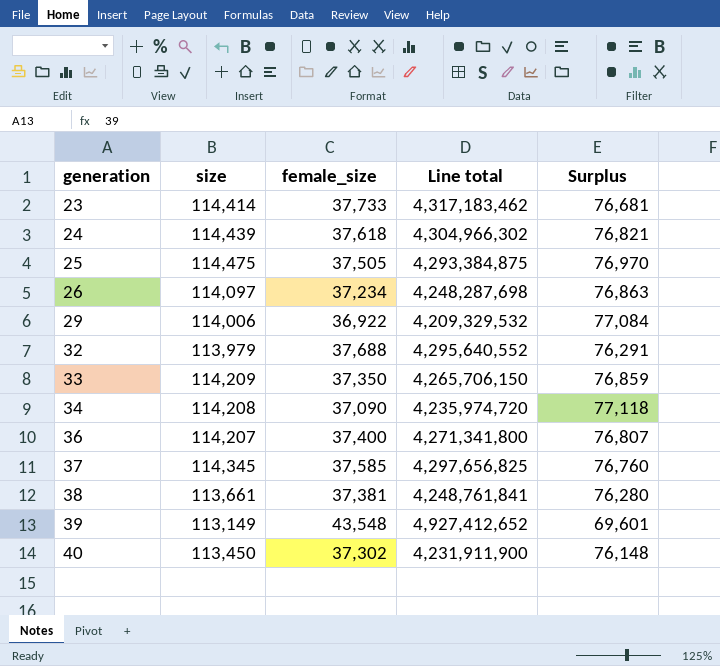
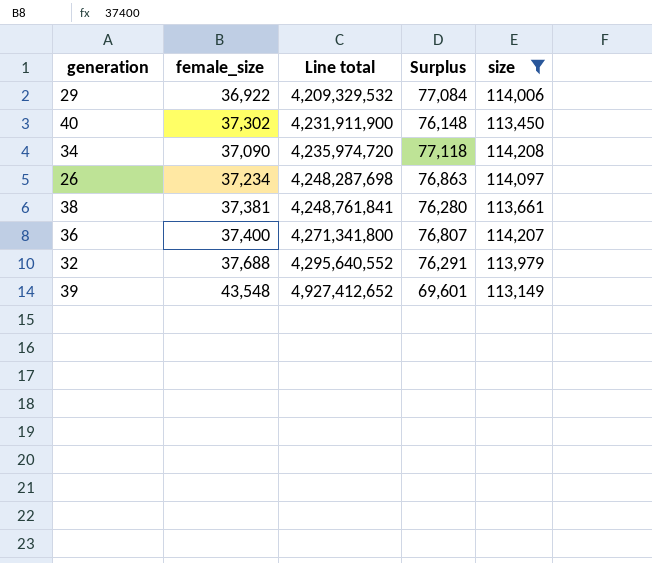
filter: none -> size <= 114,208
row order: generation ascending -> Line total ascending
column size | position: 2 -> 5

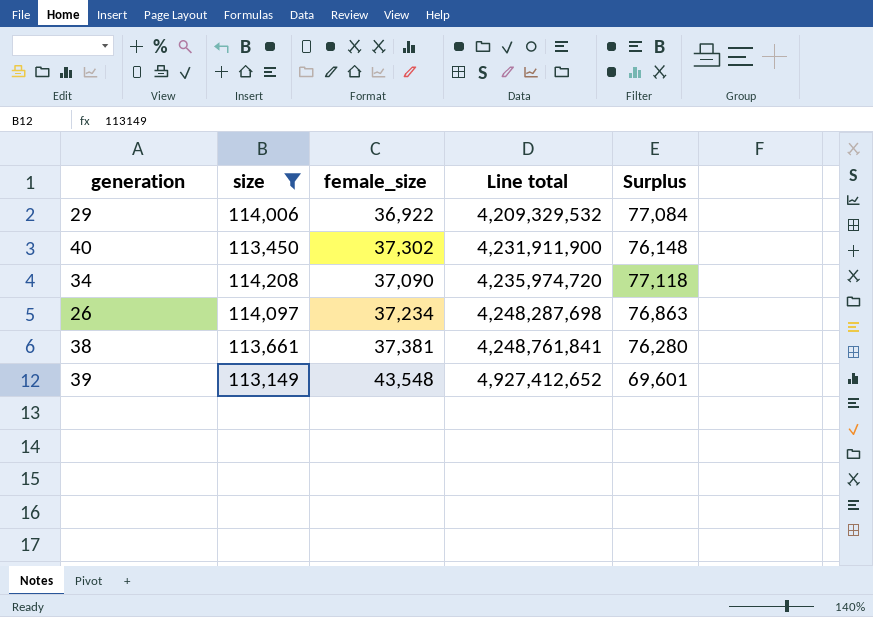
column size | position: 5 -> 2
row 36: 37,400 | 4,271,341,800 | 76,807 | 114,207 -> none
row 32: 37,688 | 4,295,640,552 | 76,291 | 113,979 -> none

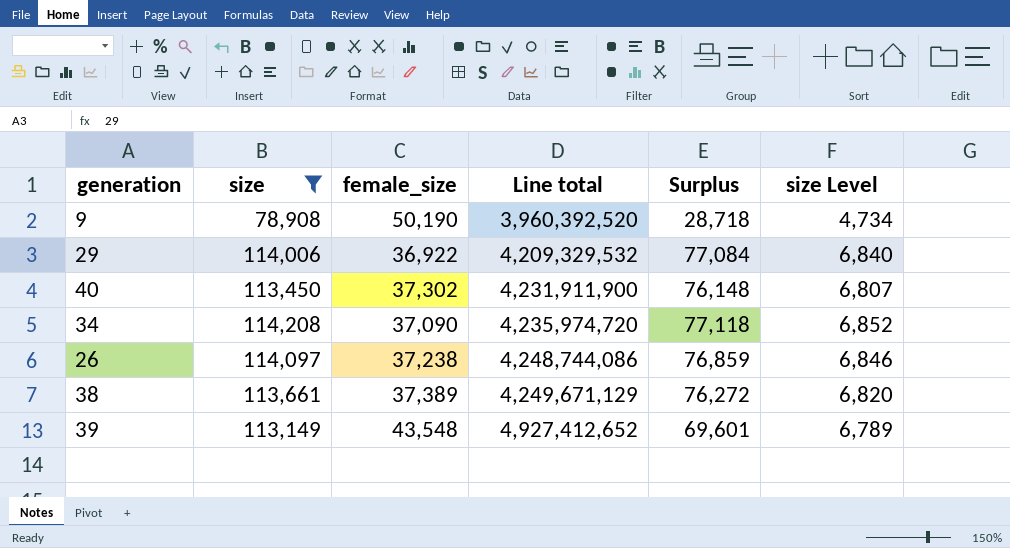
column size Level | formula: none -> [size] * 0.06
row 9: none -> 78,908 | 50,190 | 3,960,392,520 | 28,718 | 4,734
26 | female_size: 37,234 -> 37,238
26 | Line total: 4,248,287,698 -> 4,248,744,086
26 | Surplus: 76,863 -> 76,859
38 | female_size: 37,381 -> 37,389
38 | Line total: 4,248,761,841 -> 4,249,671,129
38 | Surplus: 76,280 -> 76,272

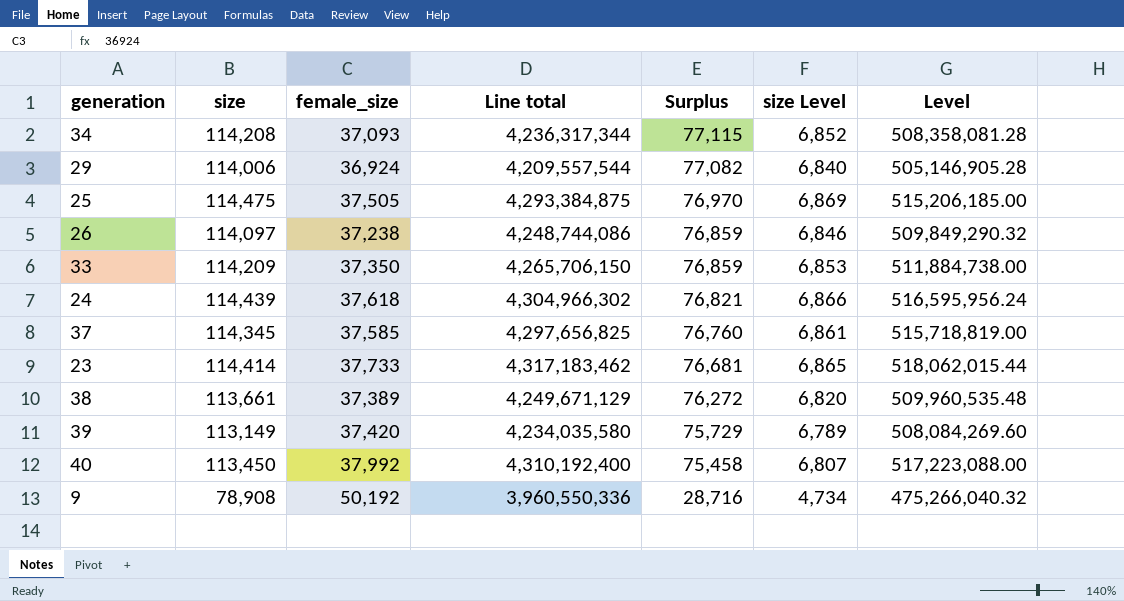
filter: size <= 114,208 -> none
row order: Line total ascending -> Surplus descending
column Level | formula: none -> [Line total] * 0.12
34 | female_size: 37,090 -> 37,093
34 | Line total: 4,235,974,720 -> 4,236,317,344
34 | Surplus: 77,118 -> 77,115
29 | female_size: 36,922 -> 36,924
29 | Line total: 4,209,329,532 -> 4,209,557,544
29 | Surplus: 77,084 -> 77,082
39 | female_size: 43,548 -> 37,420
39 | Line total: 4,927,412,652 -> 4,234,035,580
39 | Surplus: 69,601 -> 75,729
40 | female_size: 37,302 -> 37,992
40 | Line total: 4,231,911,900 -> 4,310,192,400
40 | Surplus: 76,148 -> 75,458
9 | female_size: 50,190 -> 50,192
9 | Line total: 3,960,392,520 -> 3,960,550,336
9 | Surplus: 28,718 -> 28,716

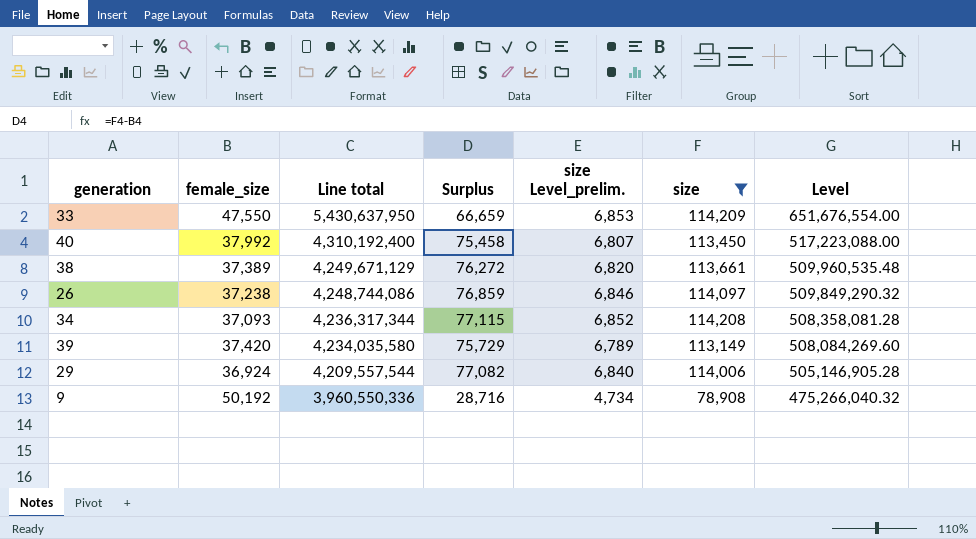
filter: none -> size <= 114,209
row order: Surplus descending -> Line total descending
column name: size Level -> size Level_prelim.
column size | position: 2 -> 6
33 | female_size: 37,350 -> 47,550
33 | Line total: 4,265,706,150 -> 5,430,637,950
33 | Surplus: 76,859 -> 66,659
33 | Level: 511,884,738.00 -> 651,676,554.00

